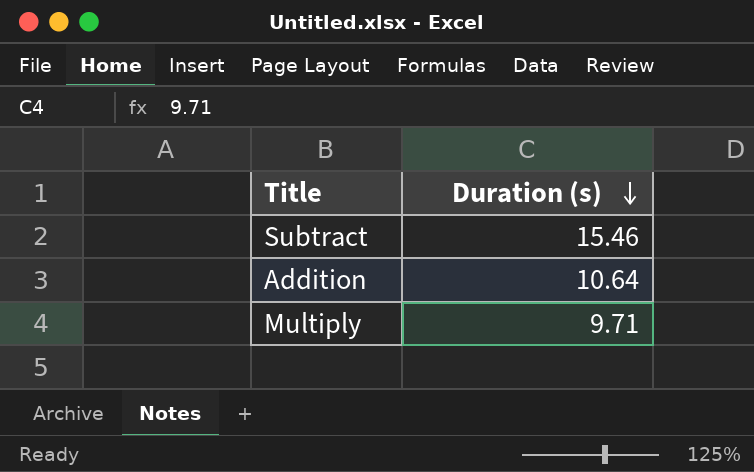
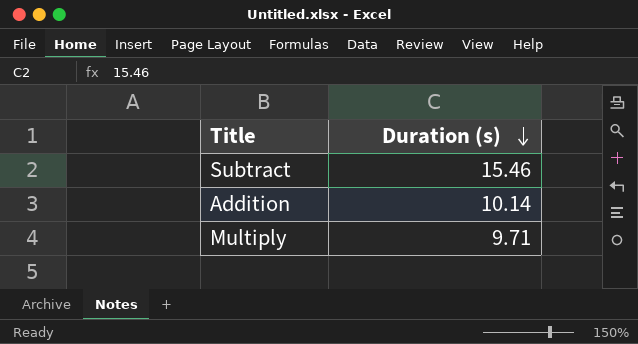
Addition | Duration (s): 10.64 -> 10.14

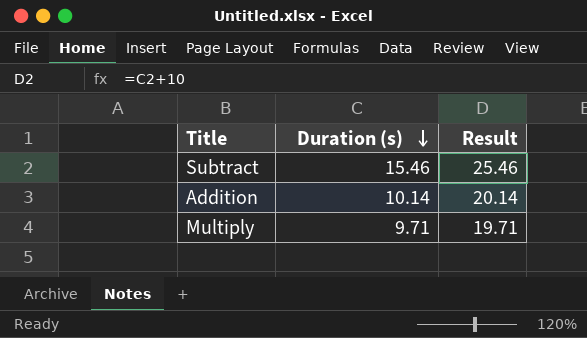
column Result | formula: none -> [Duration (s)] + 10

